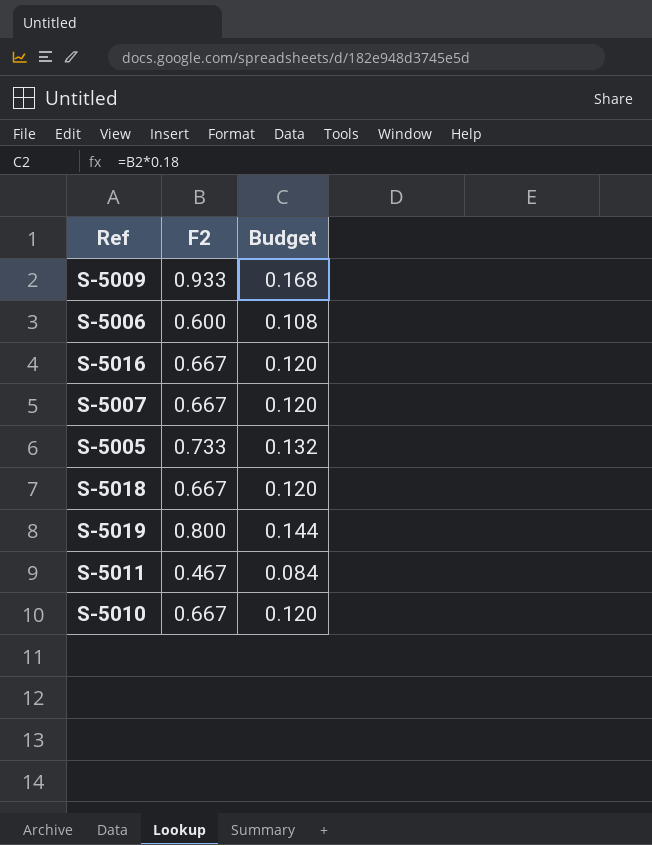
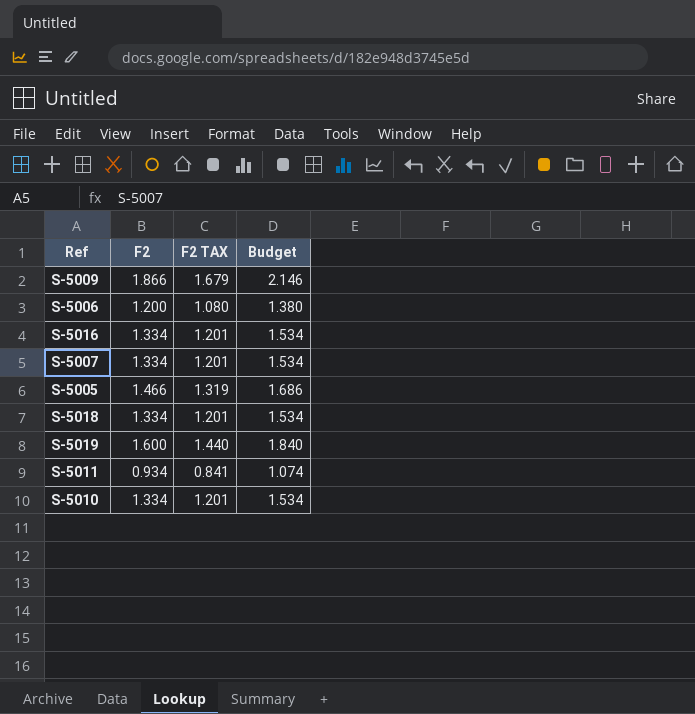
column F2 TAX | formula: none -> [F2] * 0.9
column Budget | formula: [F2] * 0.18 -> [F2] * 1.15
S-5009 | F2: 0.933 -> 1.866
S-5006 | F2: 0.600 -> 1.200
S-5016 | F2: 0.667 -> 1.334
S-5007 | F2: 0.667 -> 1.334
S-5005 | F2: 0.733 -> 1.466
S-5018 | F2: 0.667 -> 1.334
S-5019 | F2: 0.800 -> 1.600
S-5011 | F2: 0.467 -> 0.934
S-5010 | F2: 0.667 -> 1.334

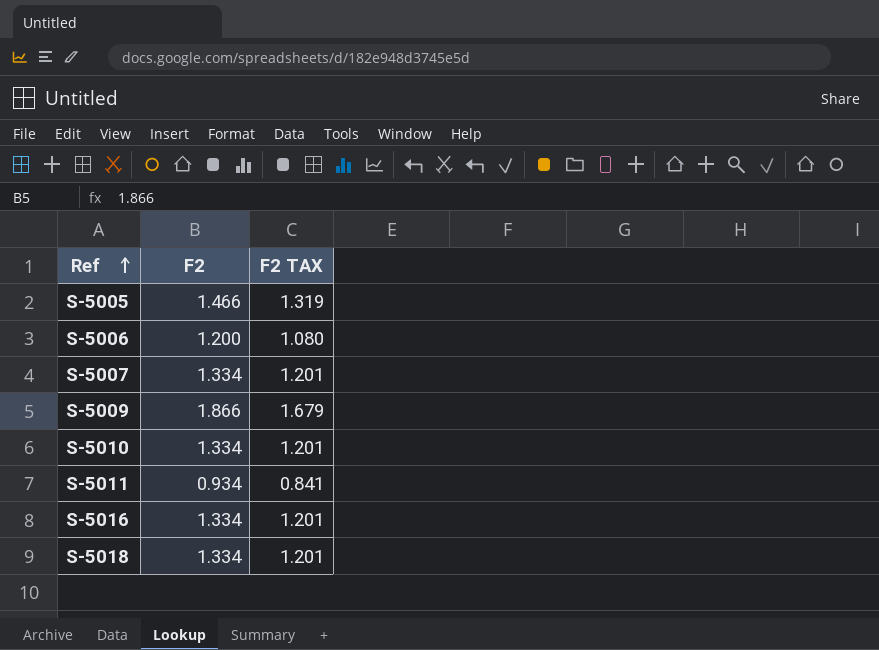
row order: none -> Ref ascending
column Budget | formula: [F2] * 1.15 -> none
row S-5019: 1.600 | 1.440 | 1.840 -> none

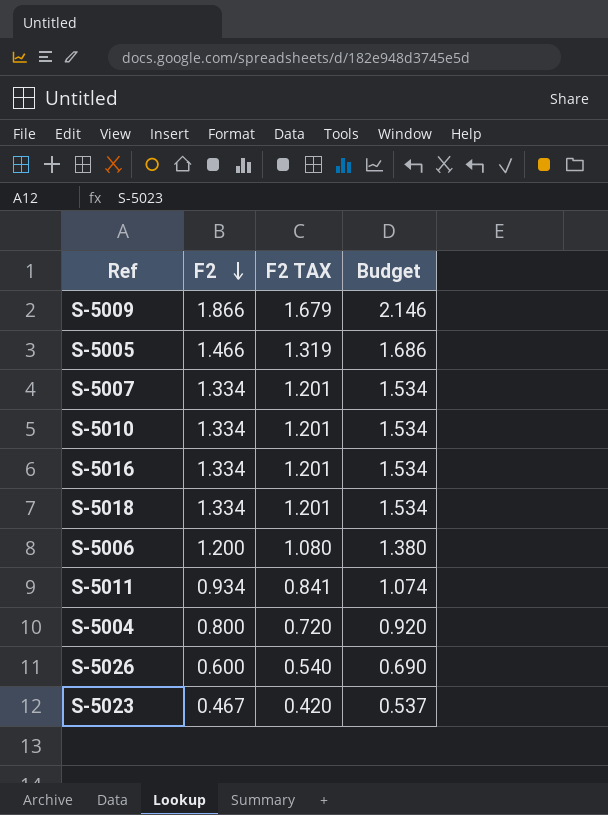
row order: Ref ascending -> F2 descending
column Budget | formula: none -> [F2] * 1.15
row S-5004: none -> 0.800 | 0.720 | 0.920
row S-5026: none -> 0.600 | 0.540 | 0.690
row S-5023: none -> 0.467 | 0.420 | 0.537

